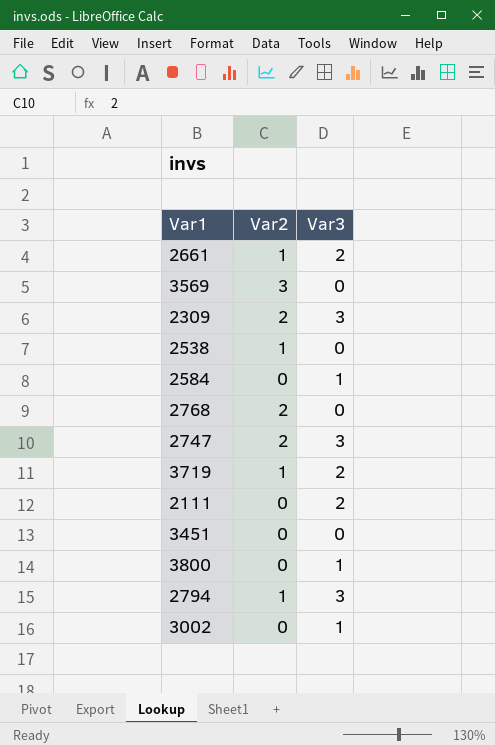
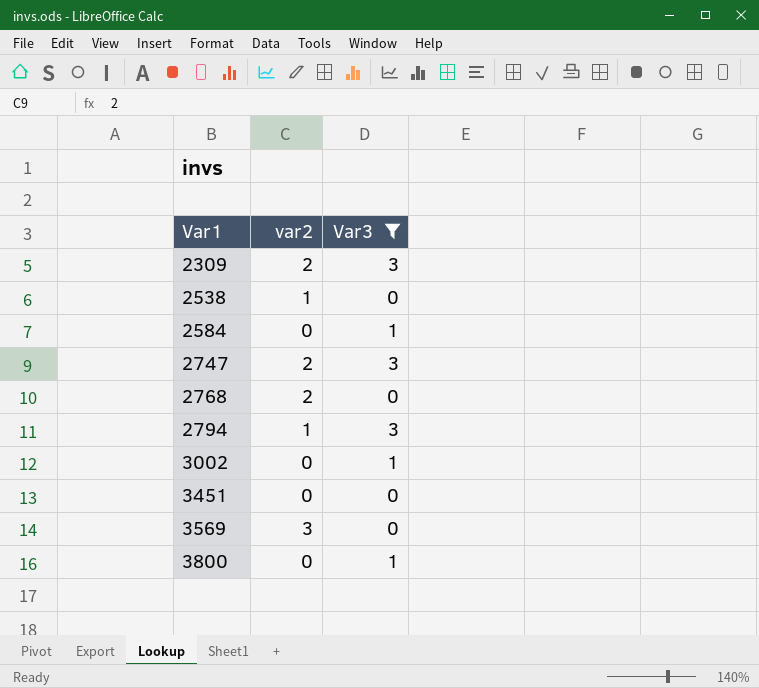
filter: none -> Var3 != 2
row order: none -> Var1 ascending
column name: Var2 -> var2

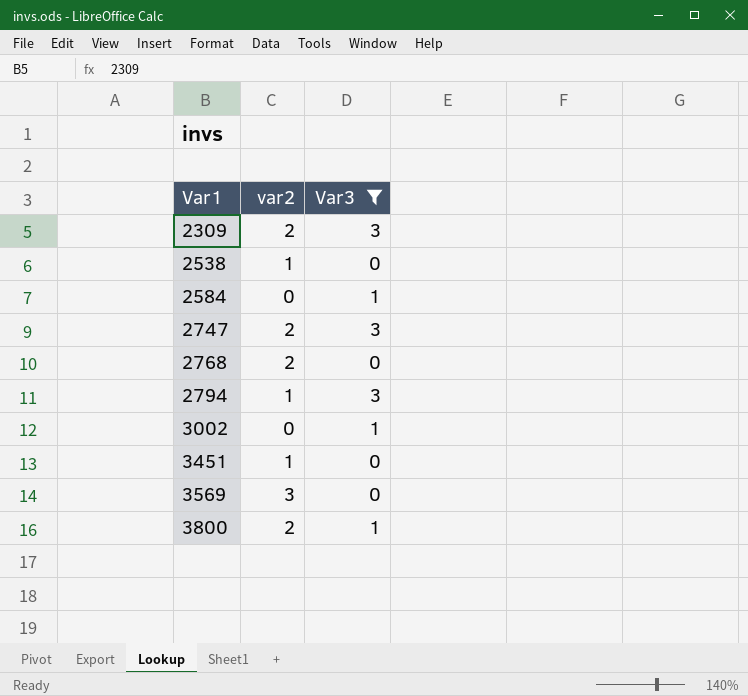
3451 | var2: 0 -> 1
3800 | var2: 0 -> 2

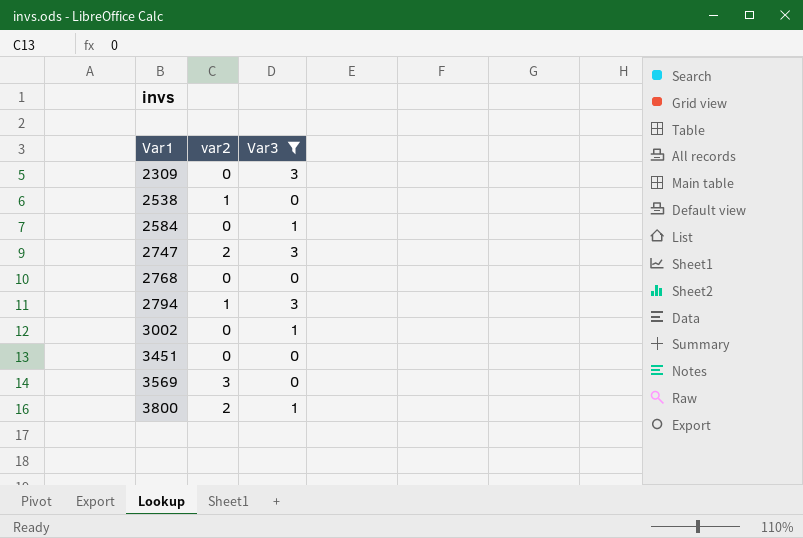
2309 | var2: 2 -> 0
2768 | var2: 2 -> 0
3451 | var2: 1 -> 0

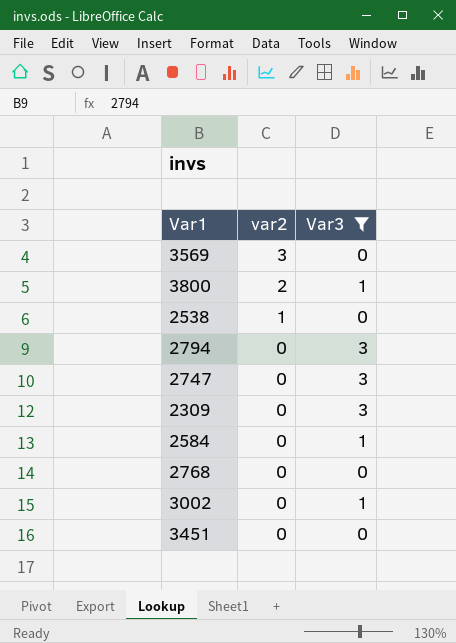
row order: Var1 ascending -> var2 descending
2794 | var2: 1 -> 0
2747 | var2: 2 -> 0

